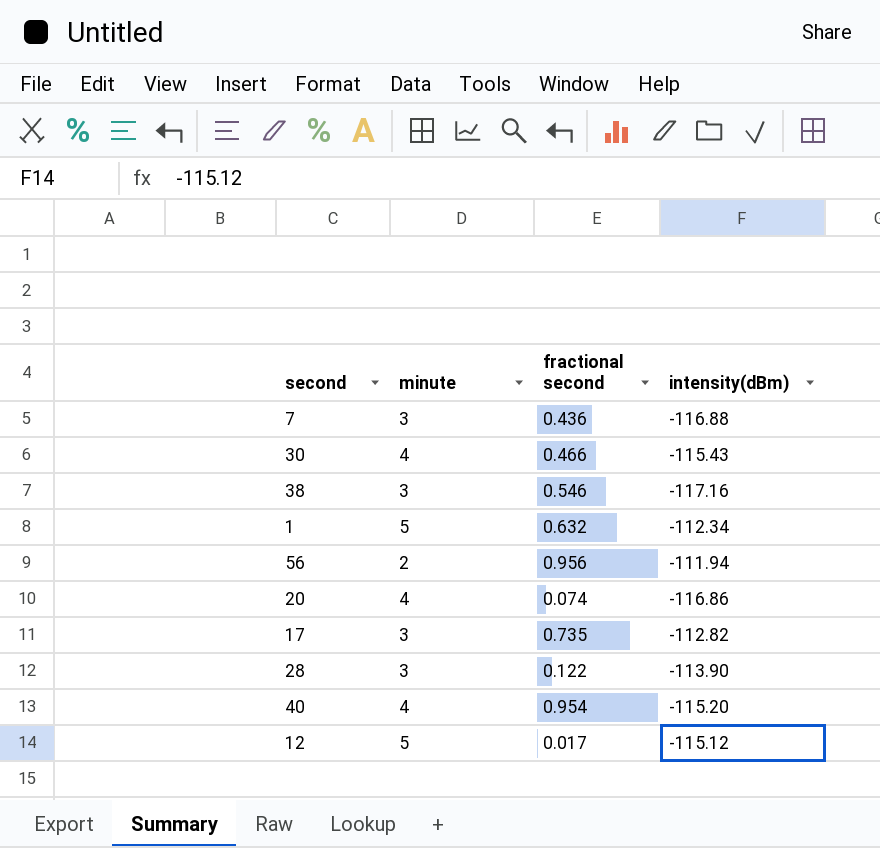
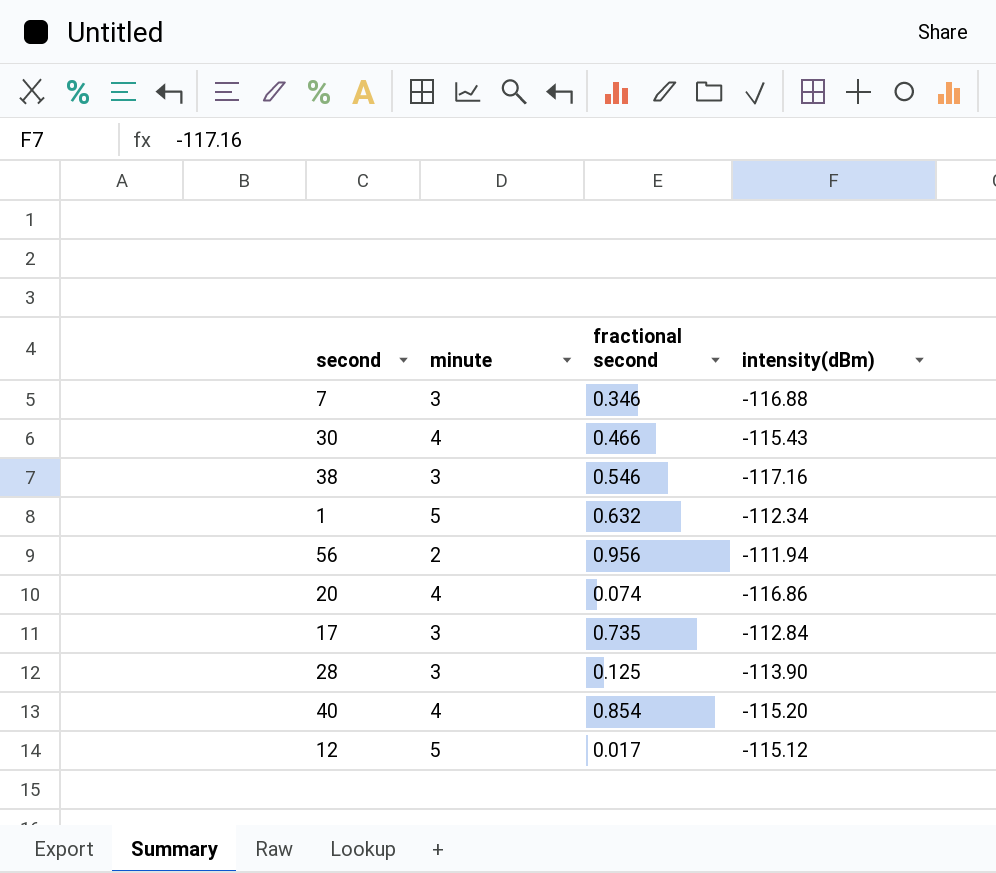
7 | fractional second: 0.436 -> 0.346
17 | intensity(dBm): -112.82 -> -112.84
28 | fractional second: 0.122 -> 0.125
40 | fractional second: 0.954 -> 0.854

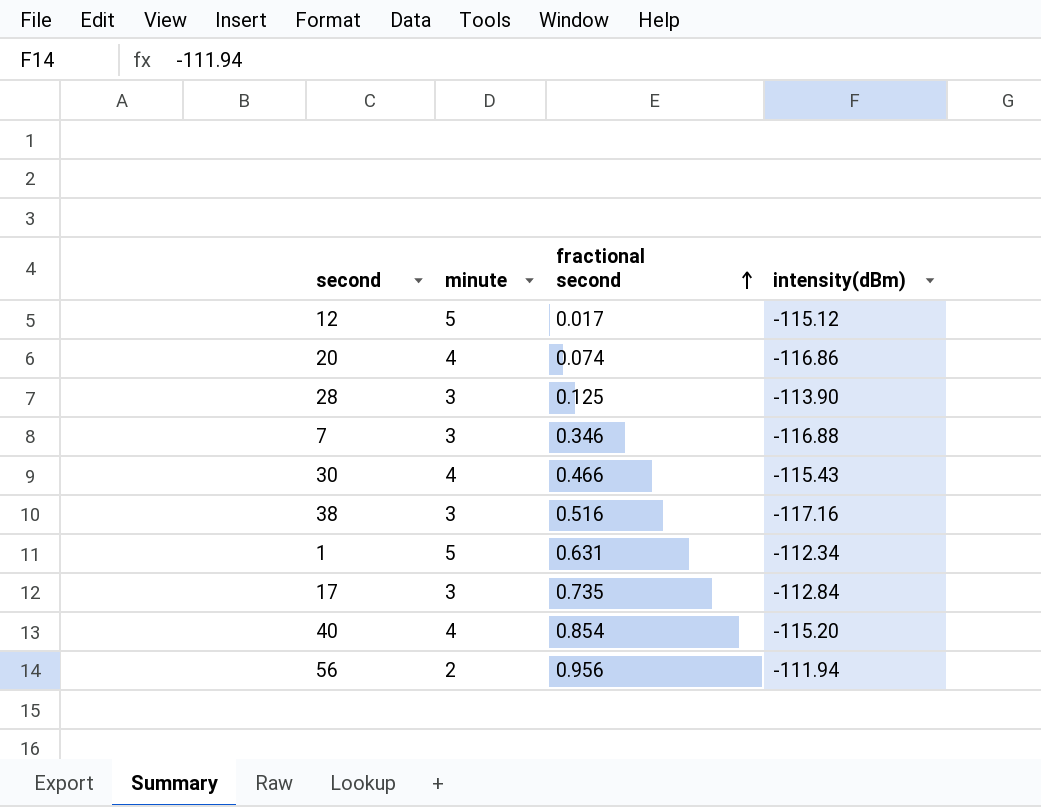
row order: none -> fractional second ascending
38 | fractional second: 0.546 -> 0.516
1 | fractional second: 0.632 -> 0.631

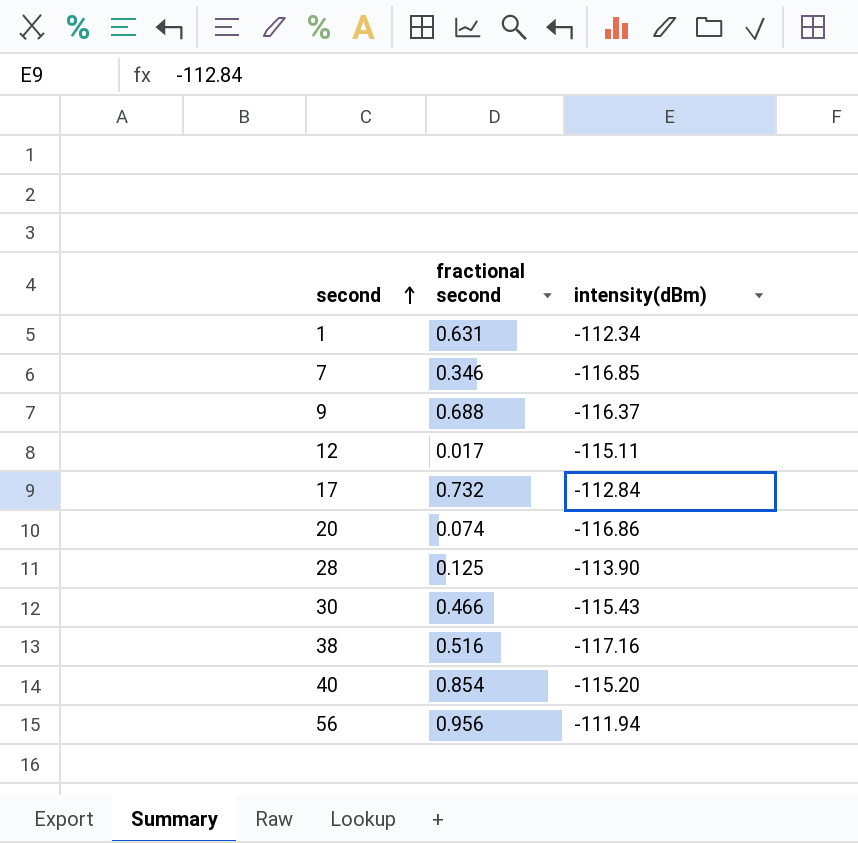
row order: fractional second ascending -> second ascending
column minute | position: 2 -> none
7 | intensity(dBm): -116.88 -> -116.85
row 9: none -> 0.688 | -116.37
12 | intensity(dBm): -115.12 -> -115.11
17 | fractional second: 0.735 -> 0.732

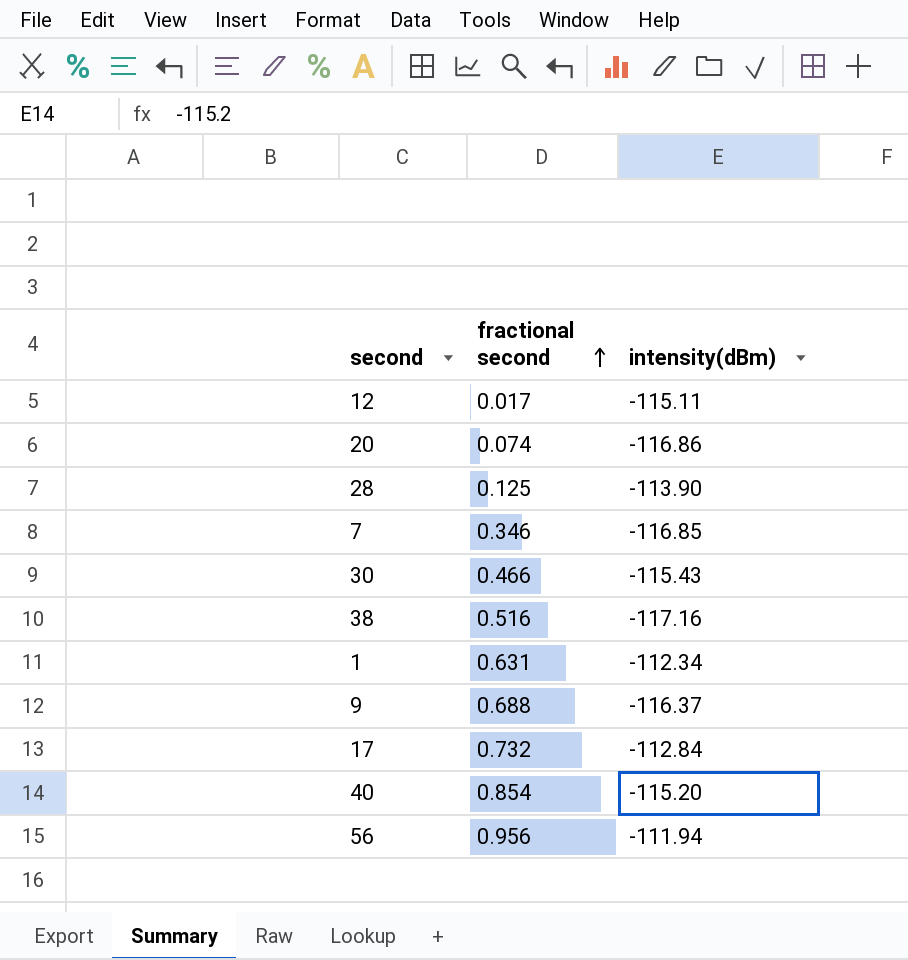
row order: second ascending -> fractional second ascending

